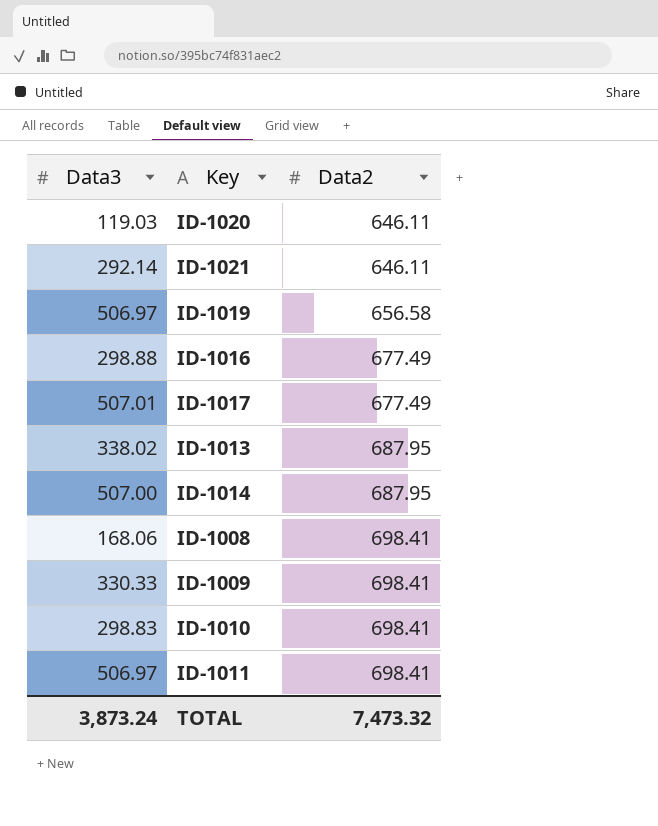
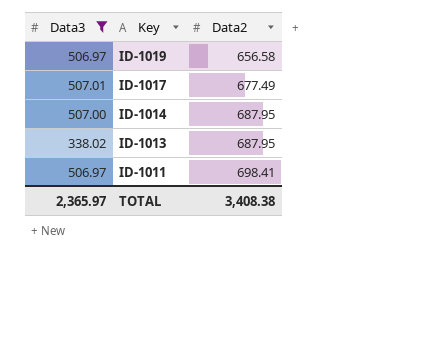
filter: none -> Data3 >= 338.02
row order: Data2 ascending -> Key descending
TOTAL | Data3: 3,873.24 -> 2,365.97
TOTAL | Data2: 7,473.32 -> 3,408.38

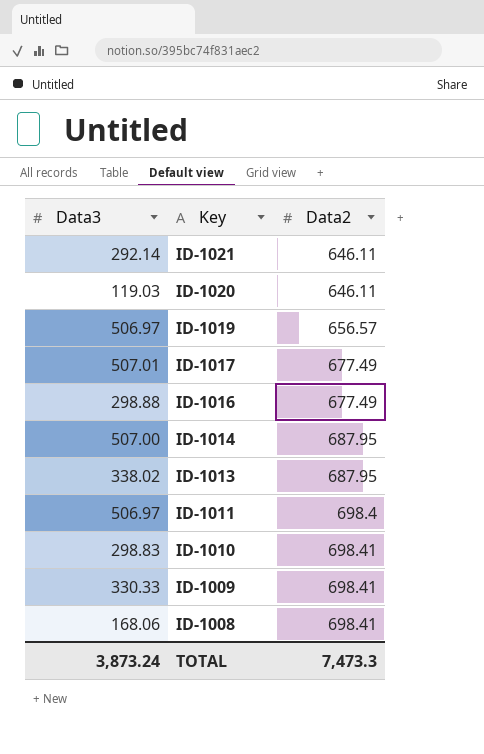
filter: Data3 >= 338.02 -> none
ID-1019 | Data2: 656.58 -> 656.57
ID-1011 | Data2: 698.41 -> 698.4
TOTAL | Data3: 2,365.97 -> 3,873.24
TOTAL | Data2: 3,408.38 -> 7,473.3

